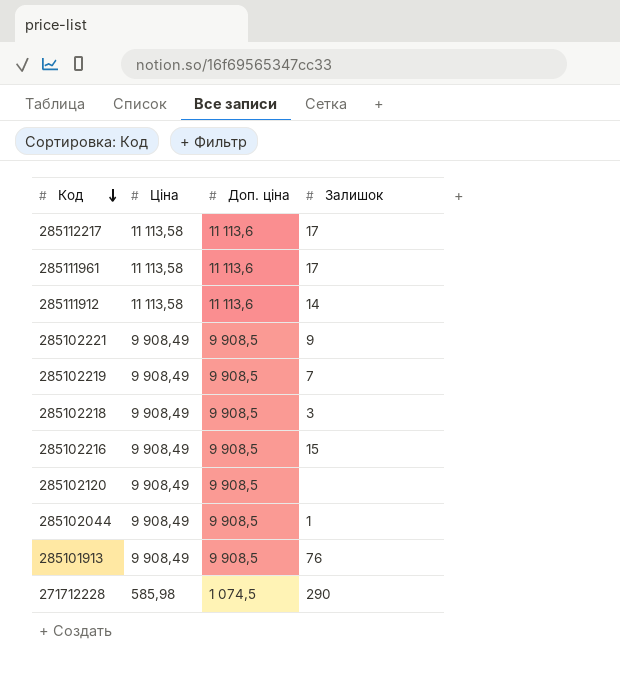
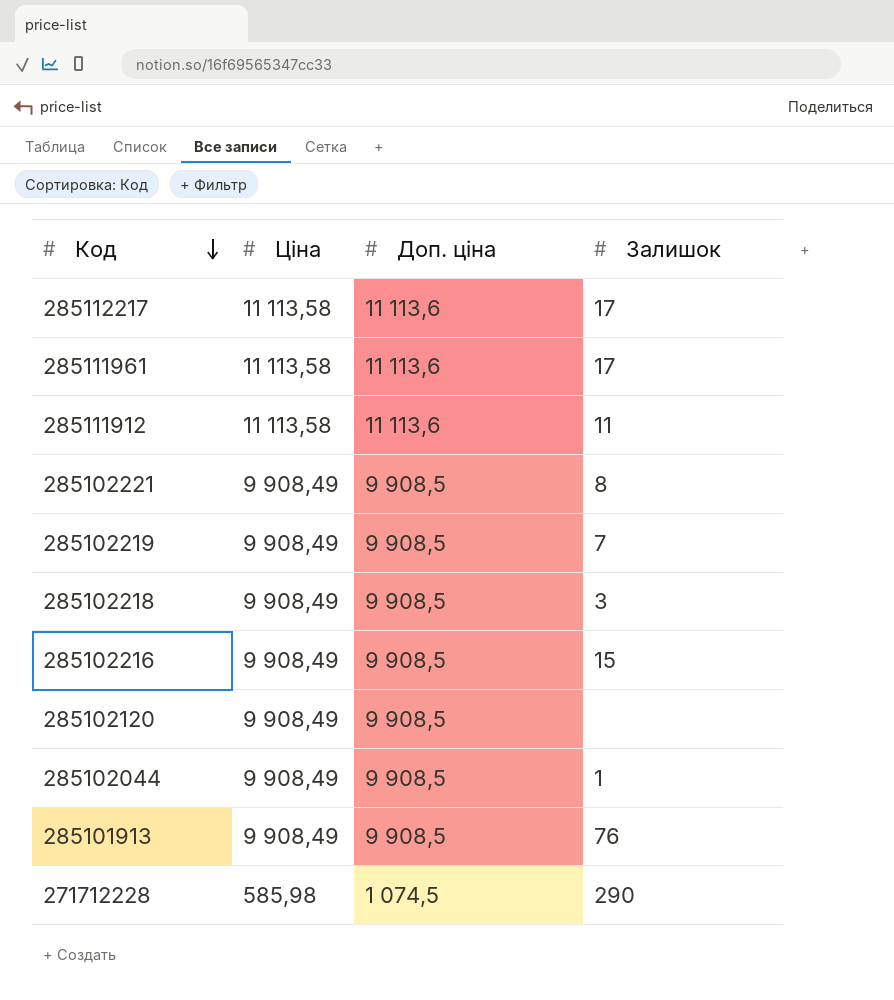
285111912 | Залишок: 14 -> 11
285102221 | Залишок: 9 -> 8

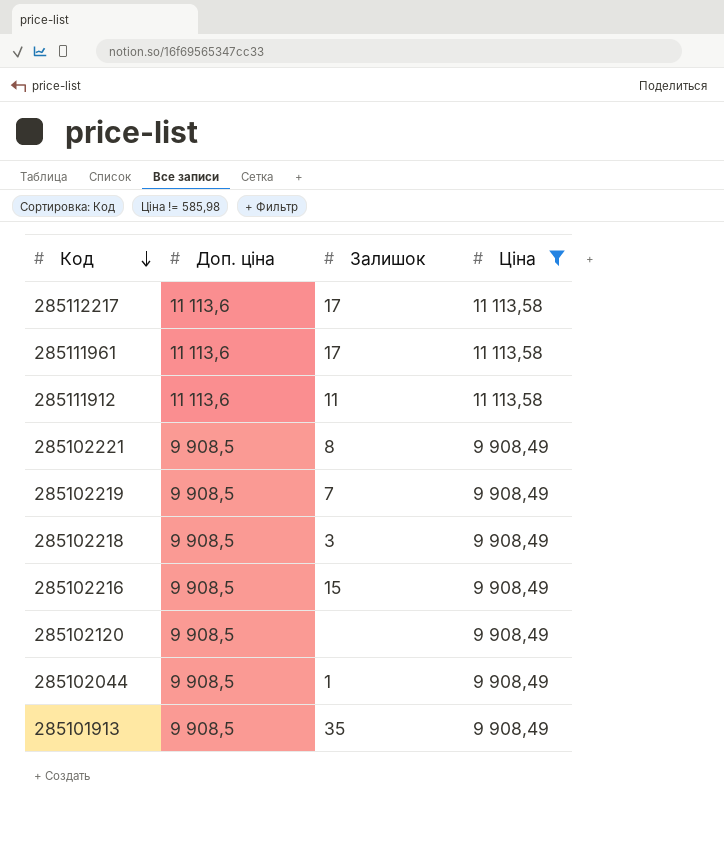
filter: none -> Ціна != 585,98
column Ціна | position: 2 -> 4
285101913 | Залишок: 76 -> 35

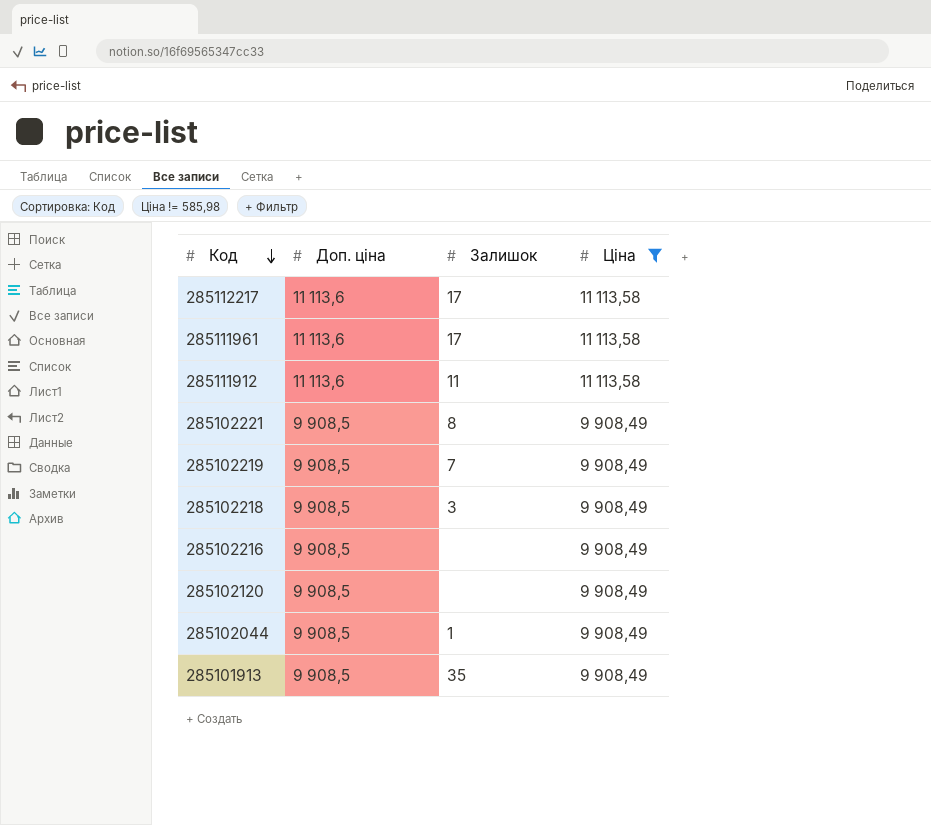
285102216 | Залишок: 15 -> none

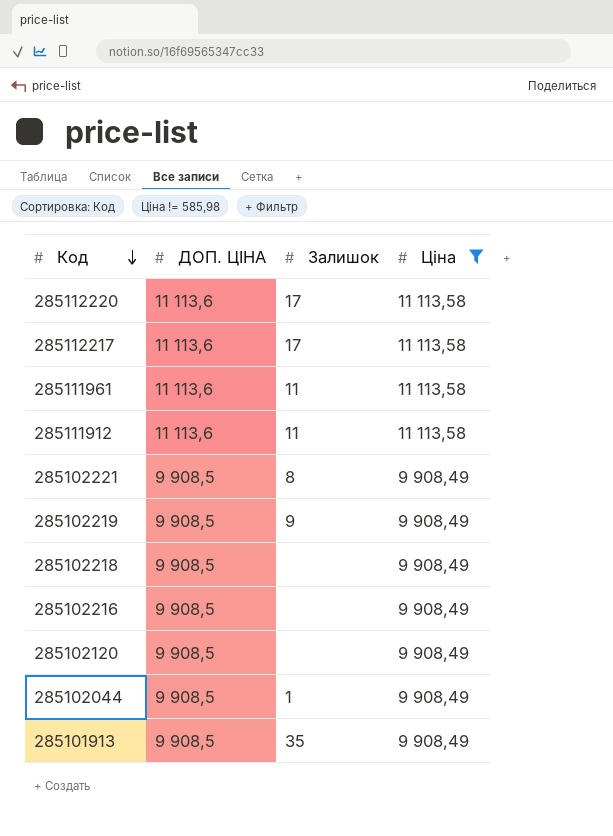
column name: Доп. ціна -> ДОП. ЦІНА
row 285112220: none -> 11 113,6 | 17 | 11 113,58
285111961 | Залишок: 17 -> 11
285102219 | Залишок: 7 -> 9
285102218 | Залишок: 3 -> none

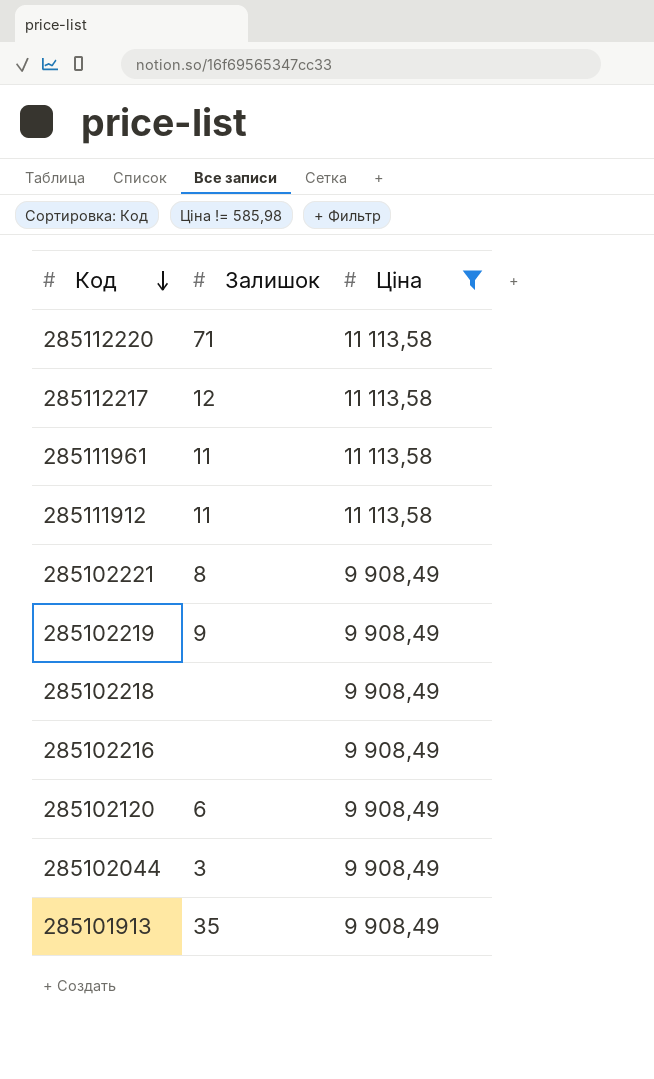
column ДОП. ЦІНА | position: 2 -> none
285112220 | Залишок: 17 -> 71
285112217 | Залишок: 17 -> 12
285102120 | Залишок: none -> 6
285102044 | Залишок: 1 -> 3

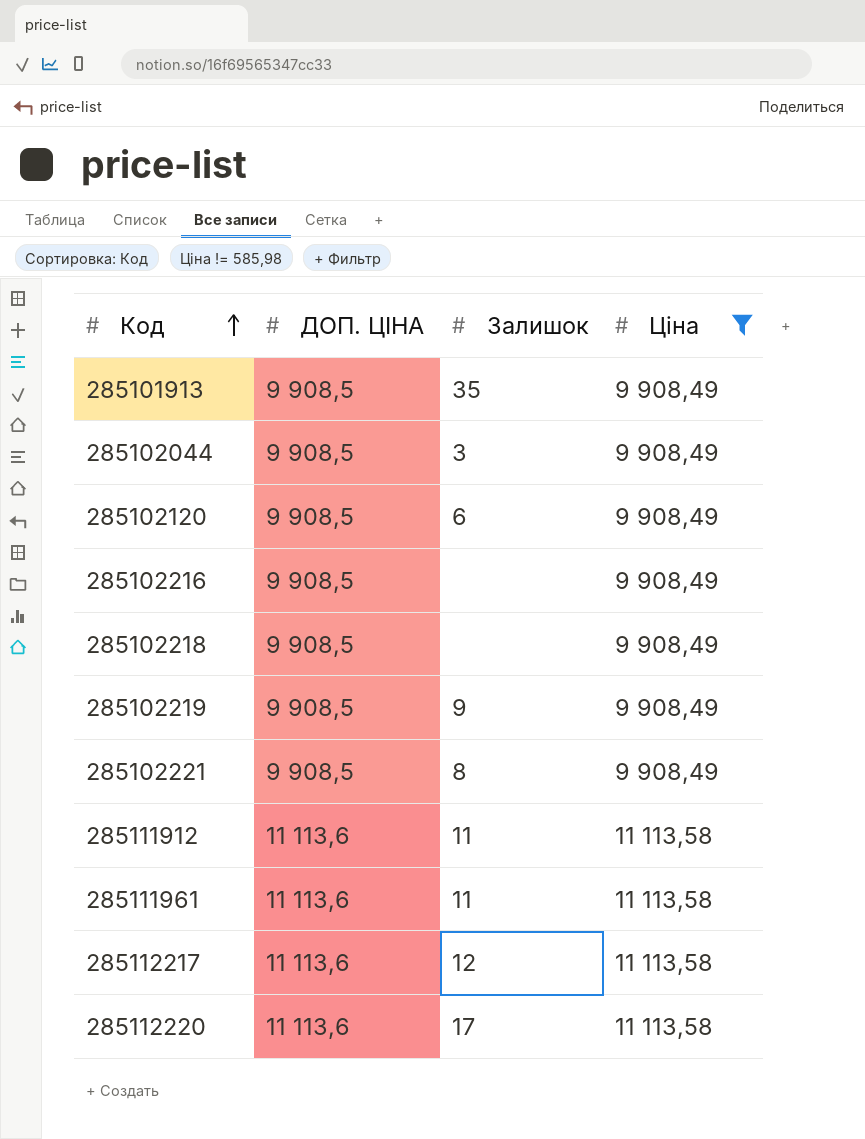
row order: Код descending -> Код ascending
column ДОП. ЦІНА | position: none -> 2
285112220 | Залишок: 71 -> 17

